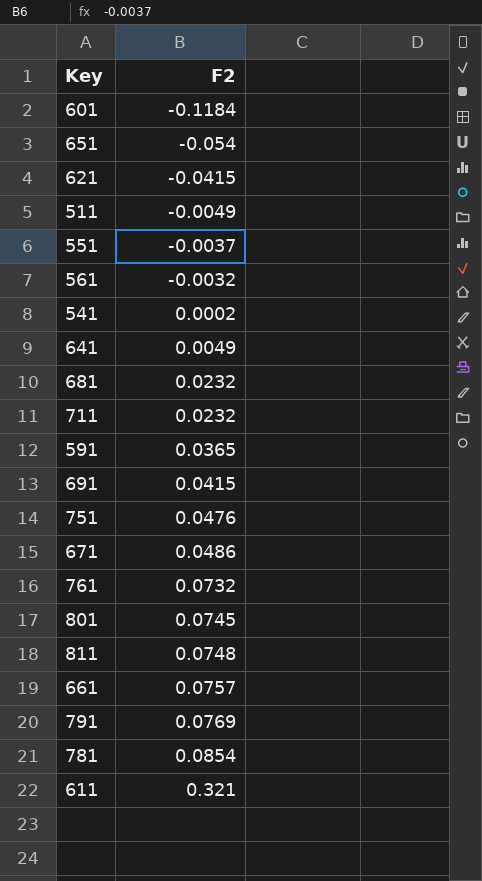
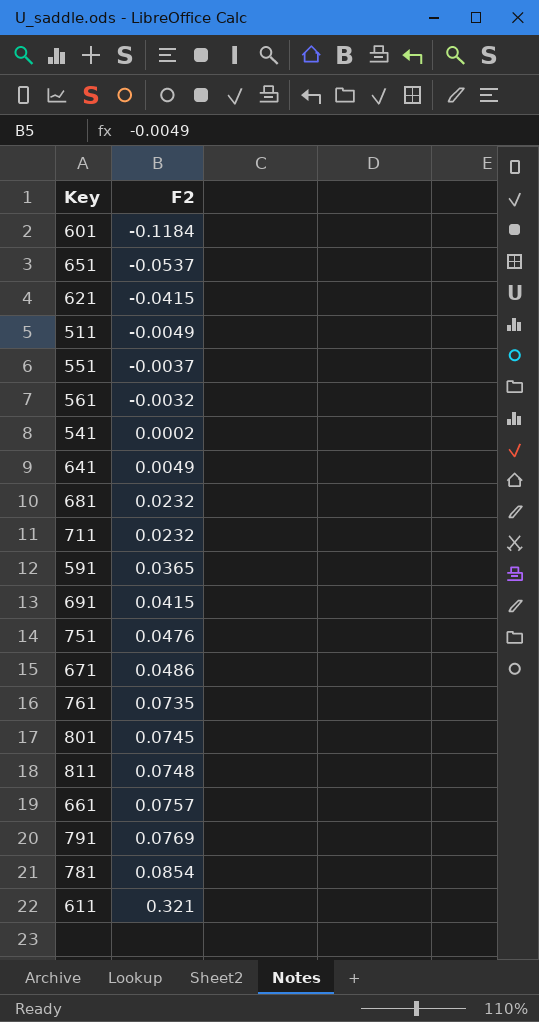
651 | F2: -0.054 -> -0.0537
761 | F2: 0.0732 -> 0.0735

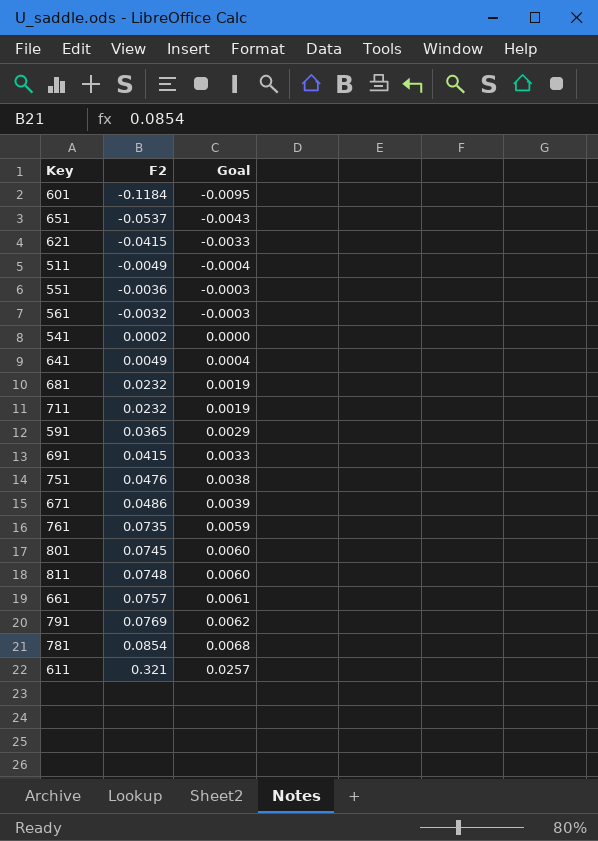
column Goal | formula: none -> [F2] * 0.08
551 | F2: -0.0037 -> -0.0036

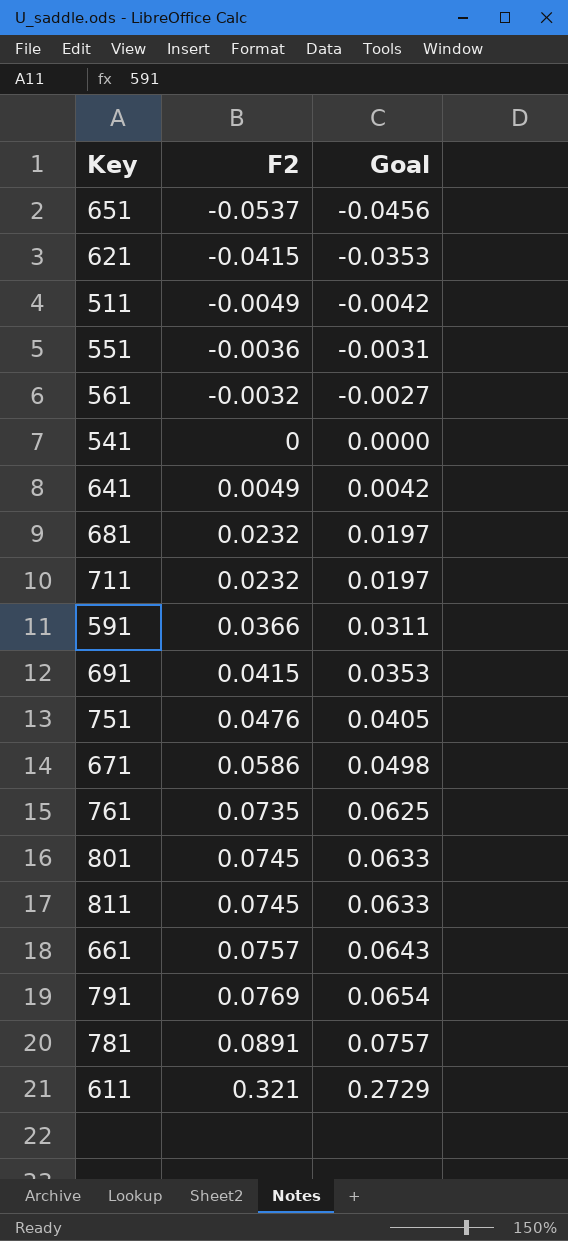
column Goal | formula: [F2] * 0.08 -> [F2] * 0.85
row 601: -0.1184 | -0.0095 -> none
541 | F2: 0.0002 -> 0
591 | F2: 0.0365 -> 0.0366
671 | F2: 0.0486 -> 0.0586
811 | F2: 0.0748 -> 0.0745
781 | F2: 0.0854 -> 0.0891

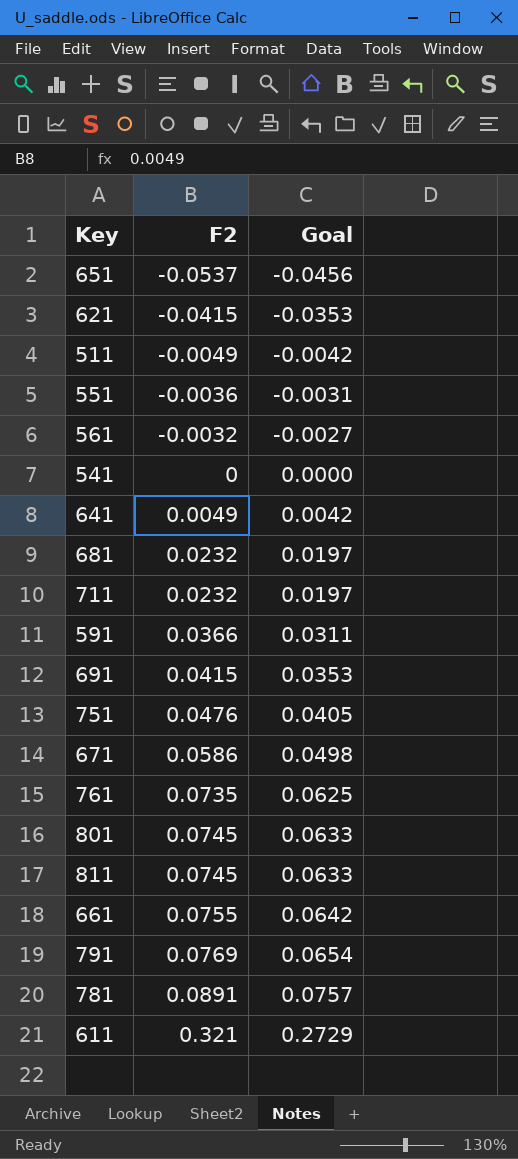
661 | F2: 0.0757 -> 0.0755
661 | Goal: 0.0643 -> 0.0642

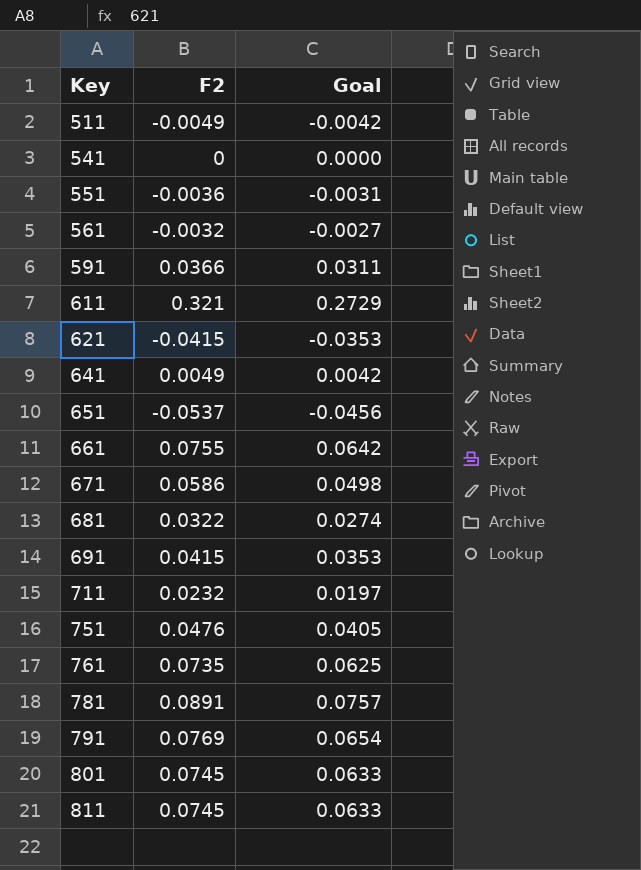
row order: F2 ascending -> Key ascending
681 | F2: 0.0232 -> 0.0322
681 | Goal: 0.0197 -> 0.0274

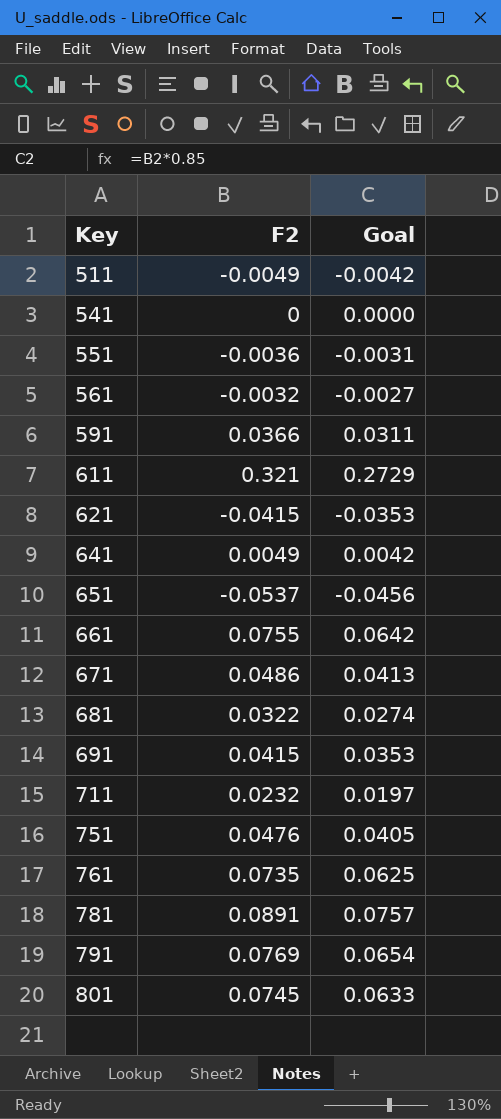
row 811: 0.0745 | 0.0633 -> none
671 | F2: 0.0586 -> 0.0486
671 | Goal: 0.0498 -> 0.0413

